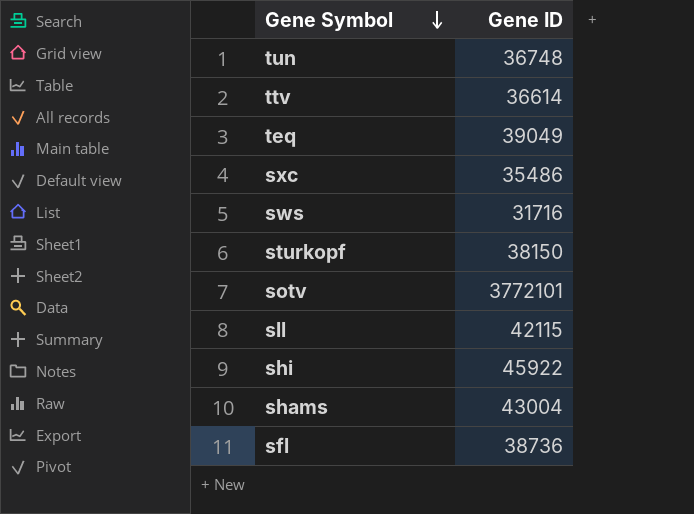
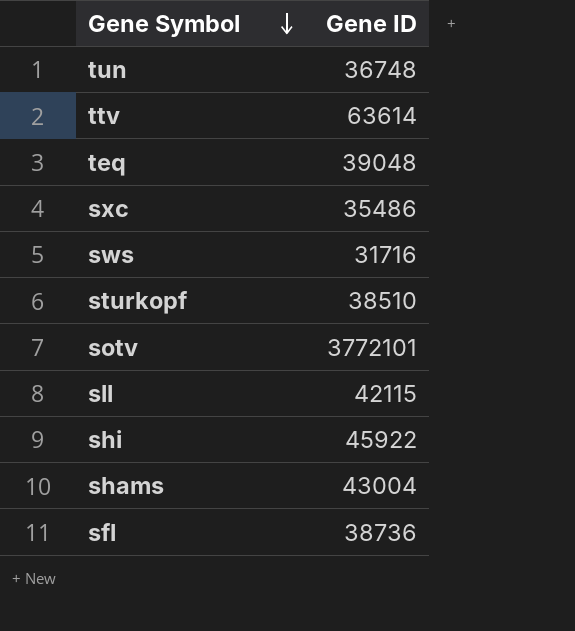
ttv | Gene ID: 36614 -> 63614
teq | Gene ID: 39049 -> 39048
sturkopf | Gene ID: 38150 -> 38510

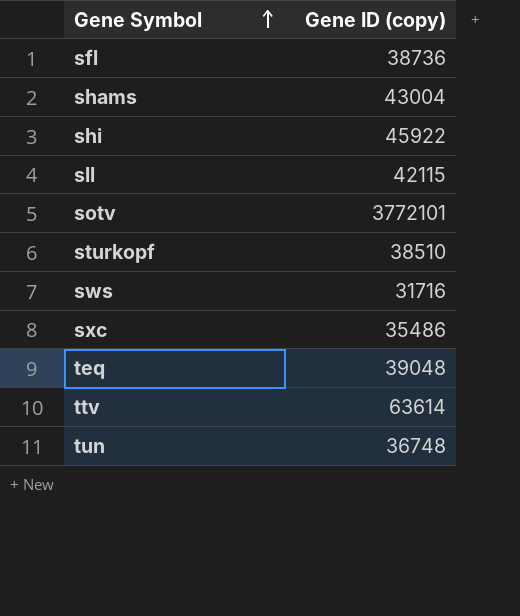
row order: Gene Symbol descending -> Gene Symbol ascending
column name: Gene ID -> Gene ID (copy)

